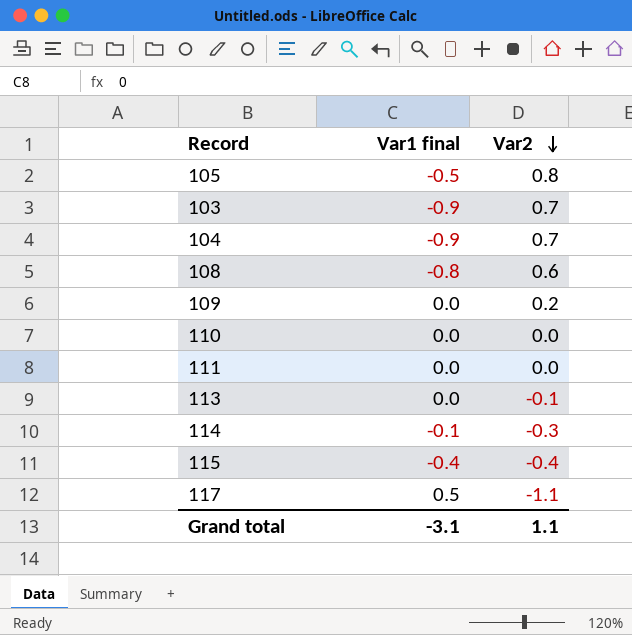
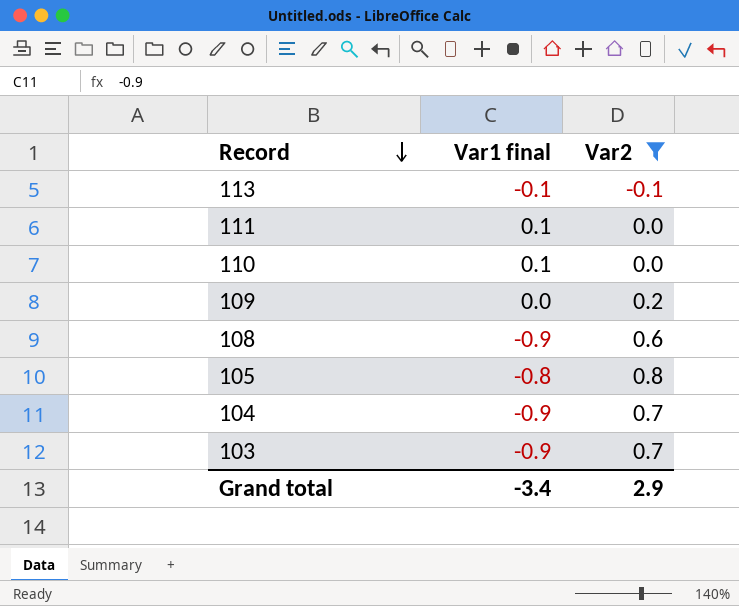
filter: none -> Var2 >= -0.1
row order: Var2 descending -> Record descending
113 | Var1 final: 0.0 -> -0.1
111 | Var1 final: 0.0 -> 0.1
110 | Var1 final: 0.0 -> 0.1
108 | Var1 final: -0.8 -> -0.9
105 | Var1 final: -0.5 -> -0.8
Grand total | Var1 final: -3.1 -> -3.4
Grand total | Var2: 1.1 -> 2.9

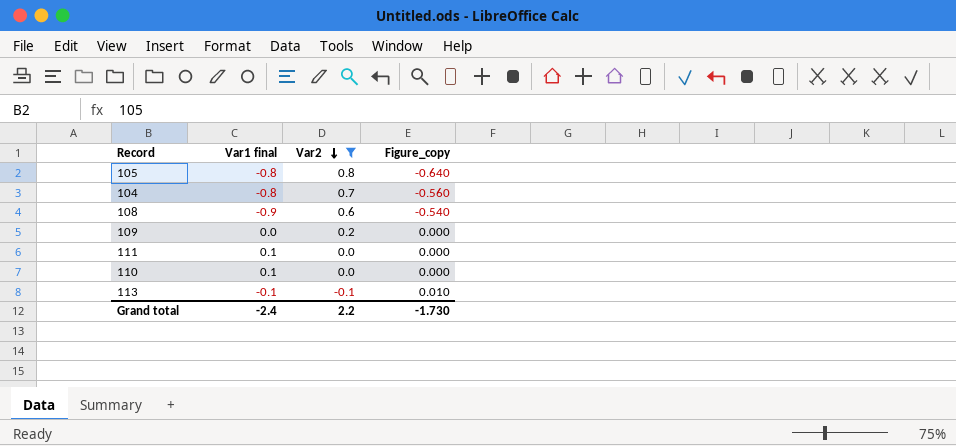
row order: Record descending -> Var2 descending
column Figure_copy | formula: none -> [Var1 final] * [Var2]
row 103: -0.9 | 0.7 -> none
104 | Var1 final: -0.9 -> -0.8
Grand total | Var1 final: -3.4 -> -2.4
Grand total | Var2: 2.9 -> 2.2

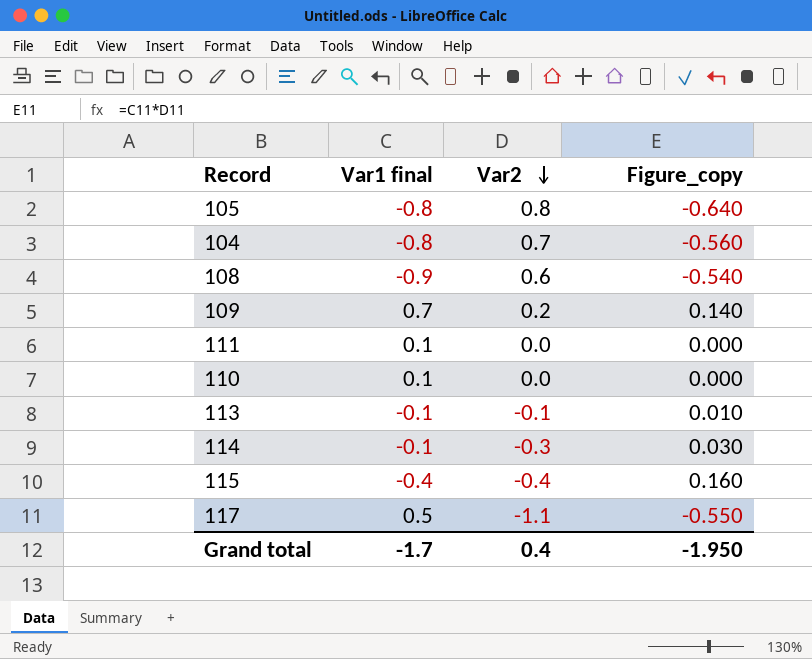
filter: Var2 >= -0.1 -> none
109 | Var1 final: 0.0 -> 0.7
109 | Figure_copy: 0.000 -> 0.140
Grand total | Var1 final: -2.4 -> -1.7
Grand total | Var2: 2.2 -> 0.4
Grand total | Figure_copy: -1.730 -> -1.950

